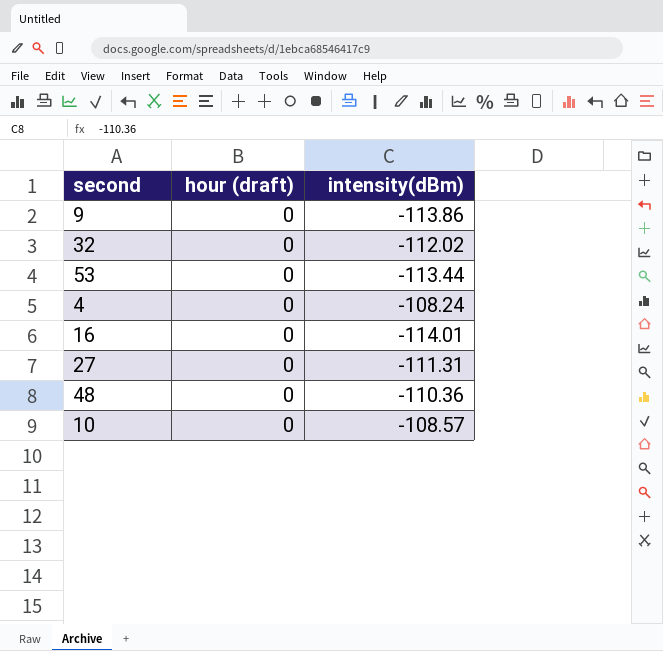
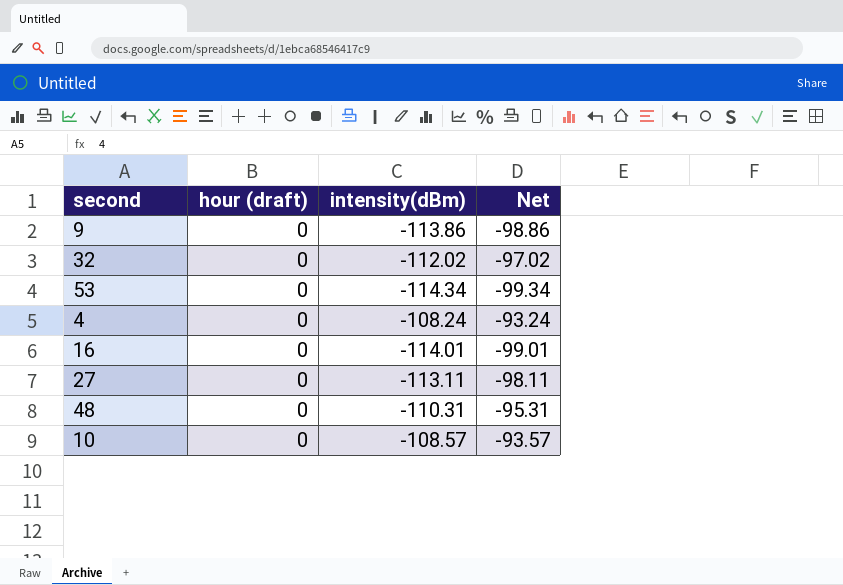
column Net | formula: none -> [intensity(dBm)] + 15
53 | intensity(dBm): -113.44 -> -114.34
27 | intensity(dBm): -111.31 -> -113.11
48 | intensity(dBm): -110.36 -> -110.31

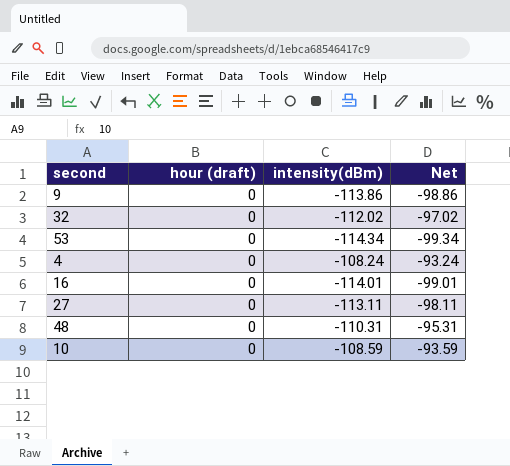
10 | intensity(dBm): -108.57 -> -108.59
10 | Net: -93.57 -> -93.59

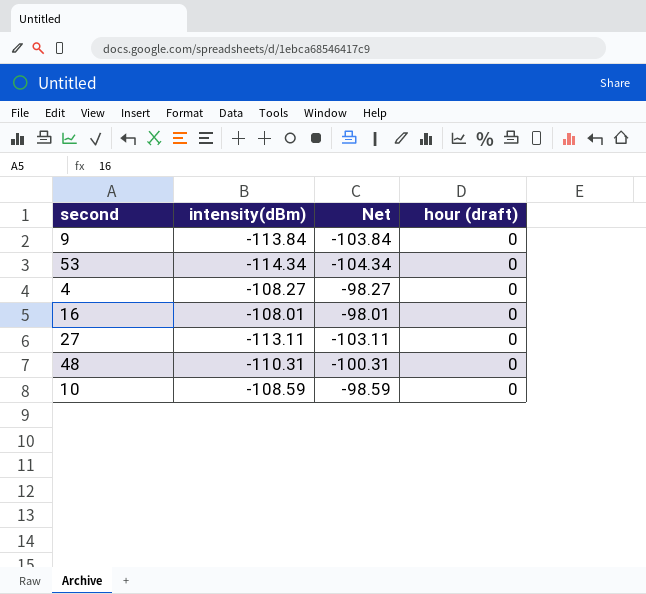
column Net | formula: [intensity(dBm)] + 15 -> [intensity(dBm)] + 10
column hour (draft) | position: 2 -> 4
row 32: 0 | -112.02 | -97.02 -> none
9 | intensity(dBm): -113.86 -> -113.84
4 | intensity(dBm): -108.24 -> -108.27
16 | intensity(dBm): -114.01 -> -108.01

